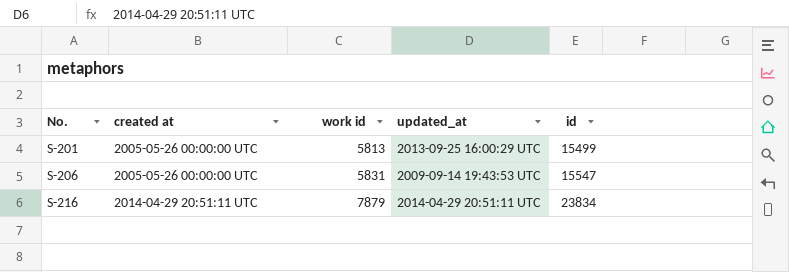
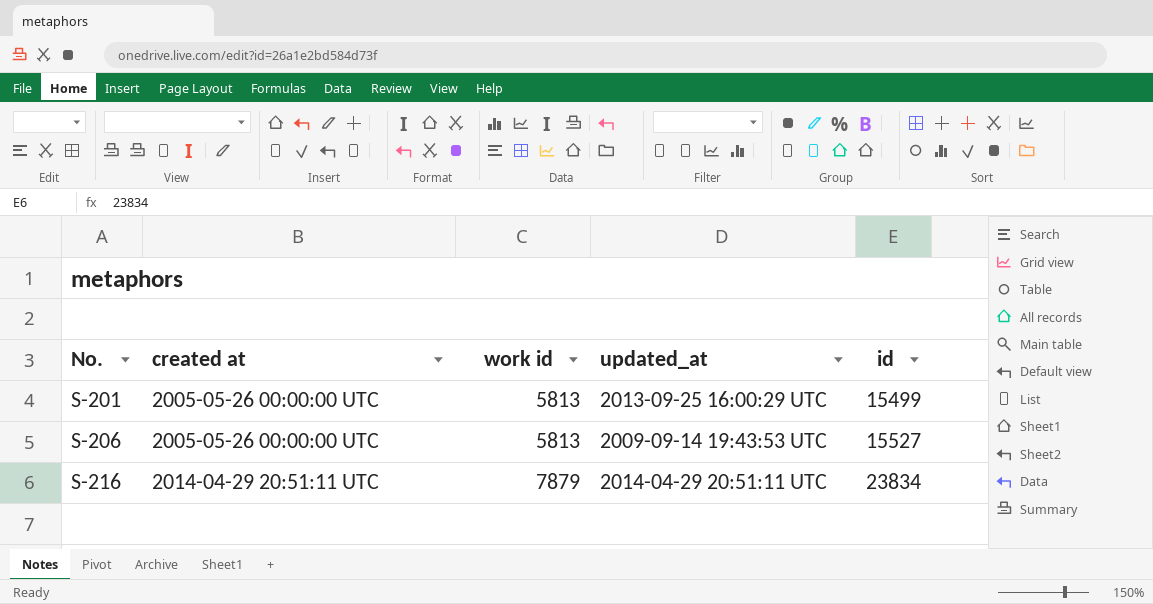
S-206 | work id: 5831 -> 5813
S-206 | id: 15547 -> 15527

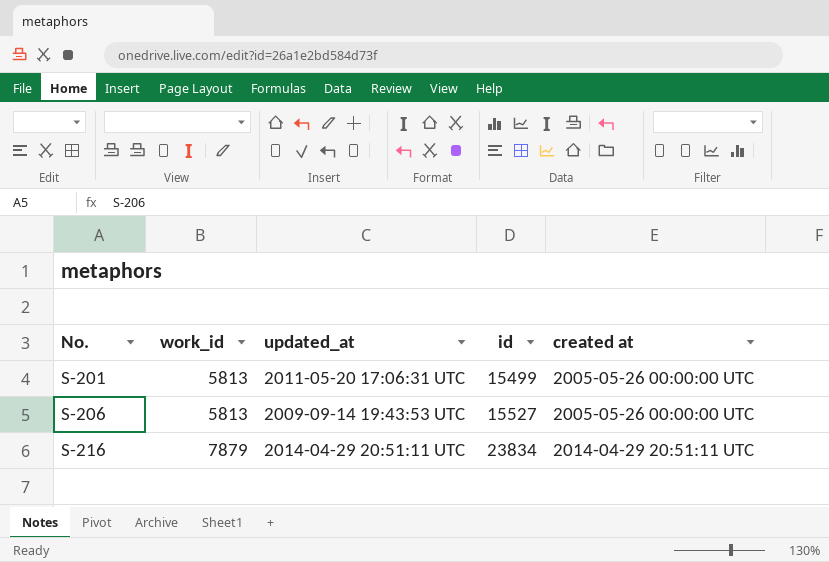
column name: work id -> work_id
column created at | position: 2 -> 5
S-201 | updated_at: 2013-09-25 16:00:29 UTC -> 2011-05-20 17:06:31 UTC

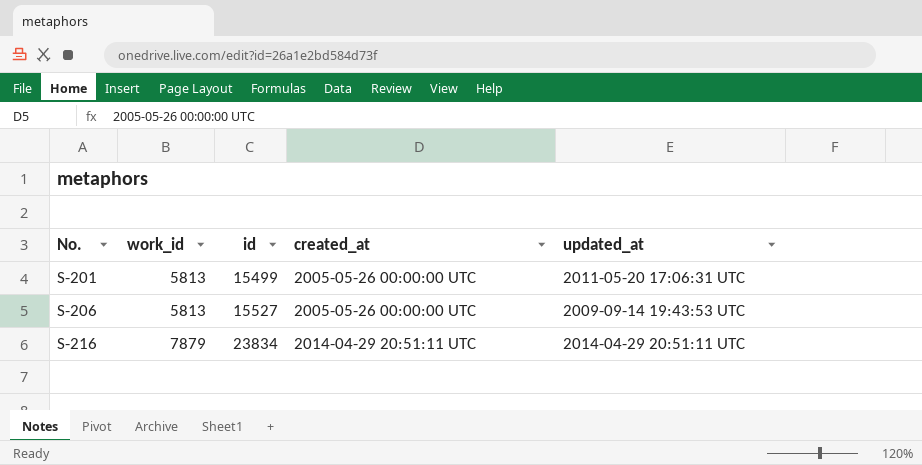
column name: created at -> created_at
column updated_at | position: 3 -> 5

